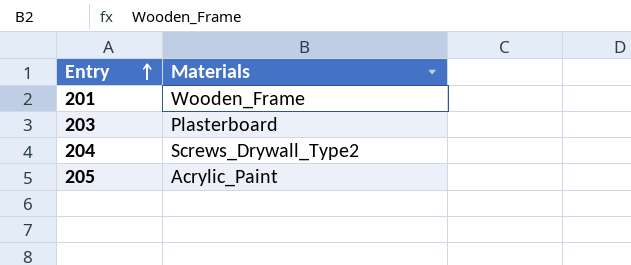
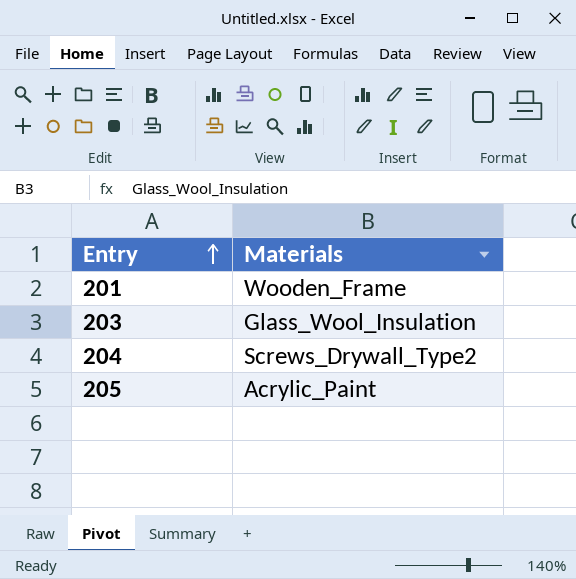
203 | Materials: Plasterboard -> Glass_Wool_Insulation

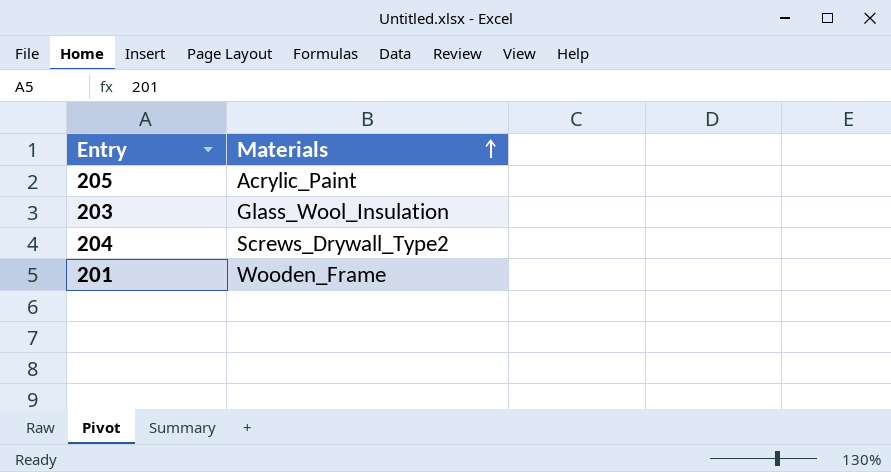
row order: Entry ascending -> Materials ascending

